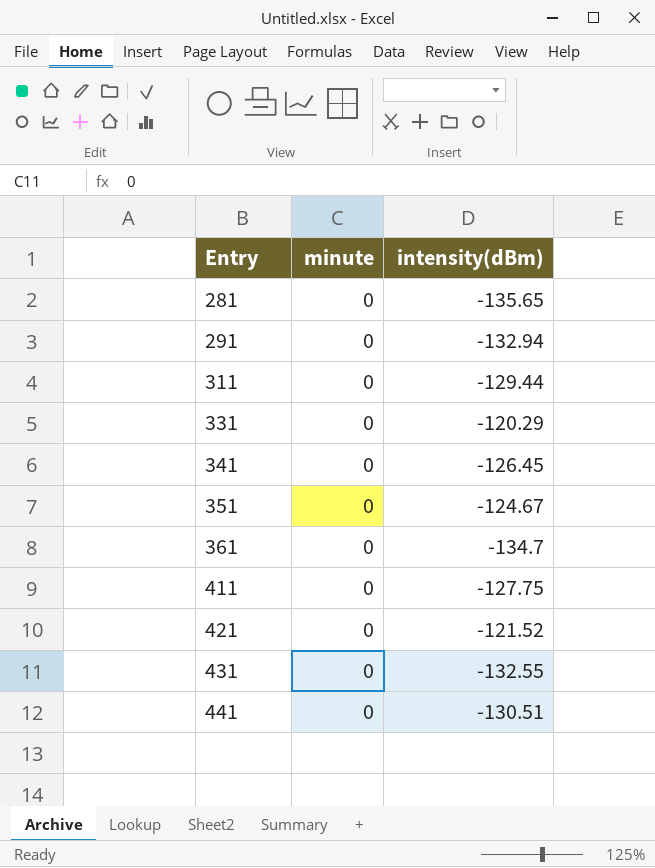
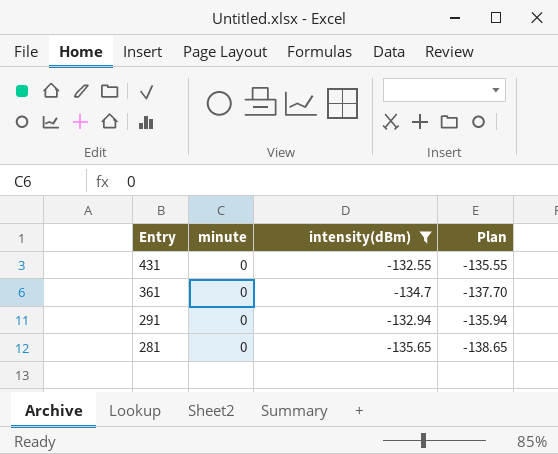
filter: none -> intensity(dBm) <= -132.55
row order: Entry ascending -> Entry descending
column Plan | formula: none -> [intensity(dBm)] - 3

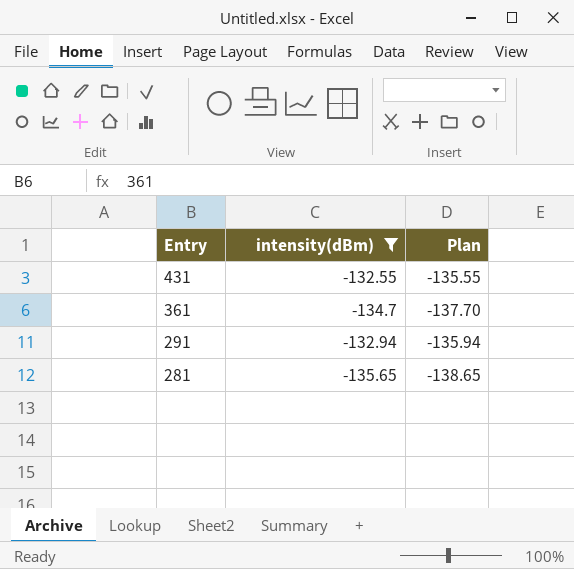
column minute | position: 2 -> none

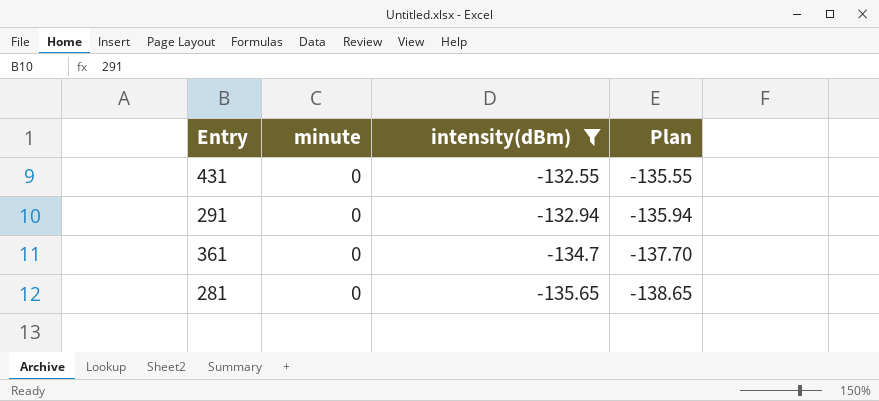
row order: Entry descending -> intensity(dBm) descending
column minute | position: none -> 2

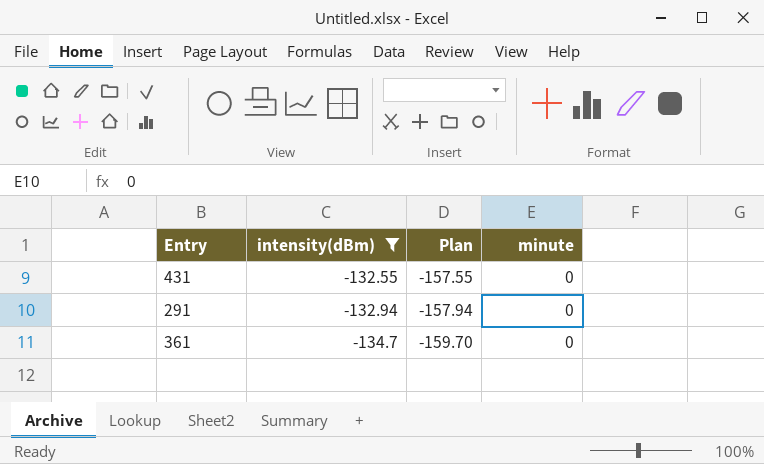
column Plan | formula: [intensity(dBm)] - 3 -> [intensity(dBm)] - 25
column minute | position: 2 -> 4
row 281: 0 | -135.65 | -138.65 -> none

